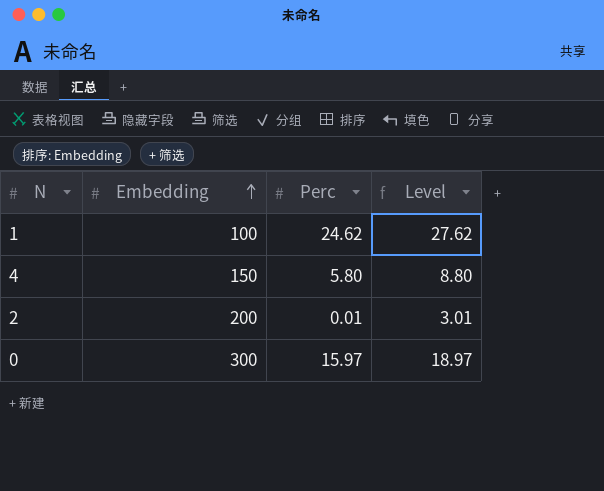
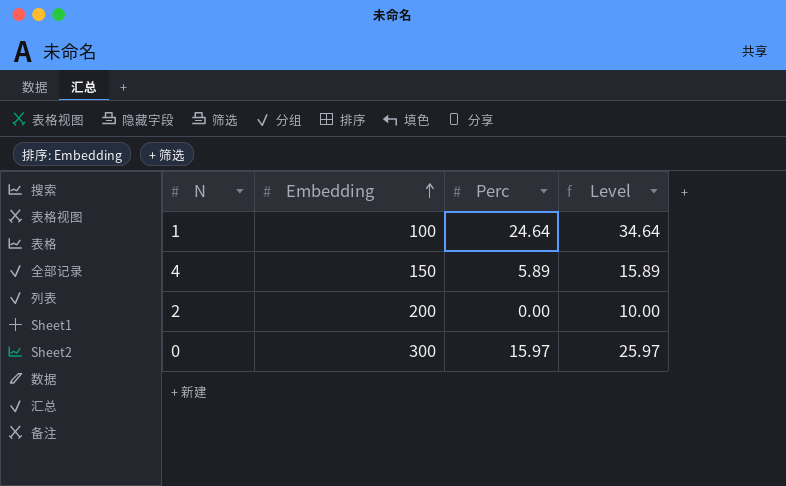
column Level | formula: [Perc] + 3 -> [Perc] + 10
1 | Perc: 24.62 -> 24.64
4 | Perc: 5.80 -> 5.89
2 | Perc: 0.01 -> 0.00

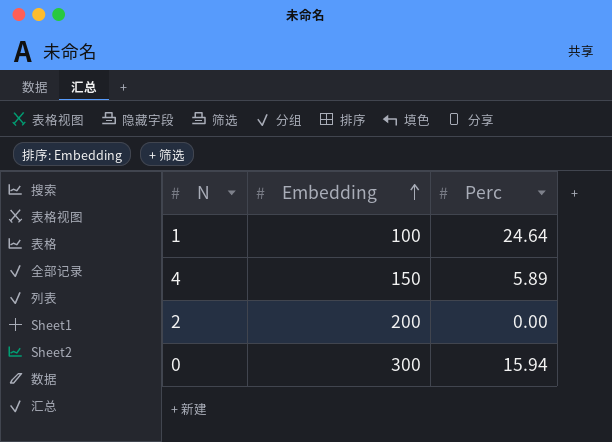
column Level | formula: [Perc] + 10 -> none
0 | Perc: 15.97 -> 15.94

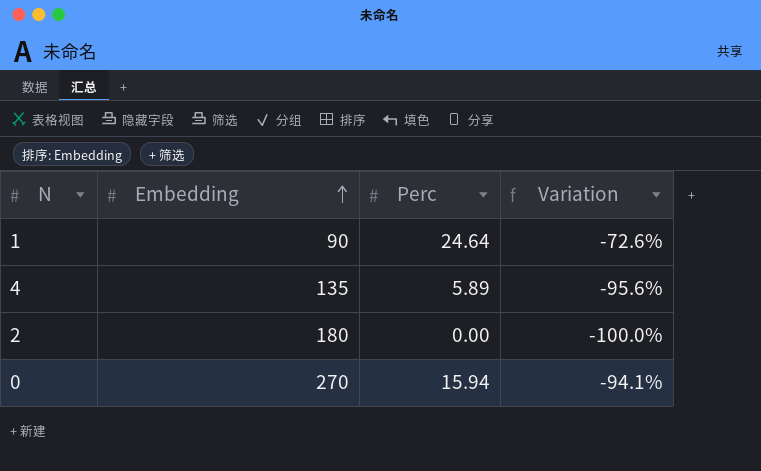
column Variation | formula: none -> ([Perc] - [Embedding]) / [Embedding]
1 | Embedding: 100 -> 90
4 | Embedding: 150 -> 135
2 | Embedding: 200 -> 180
0 | Embedding: 300 -> 270

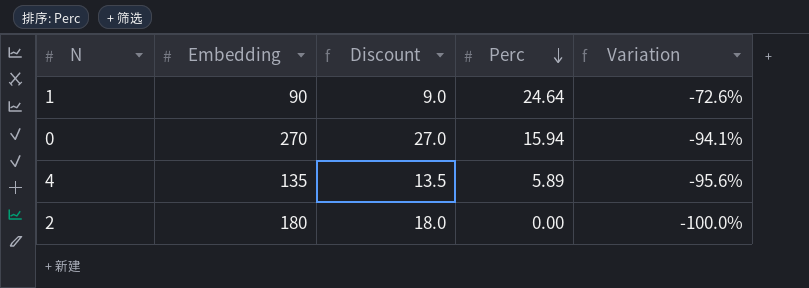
row order: Embedding ascending -> Perc descending
column Discount | formula: none -> [Embedding] * 0.1

